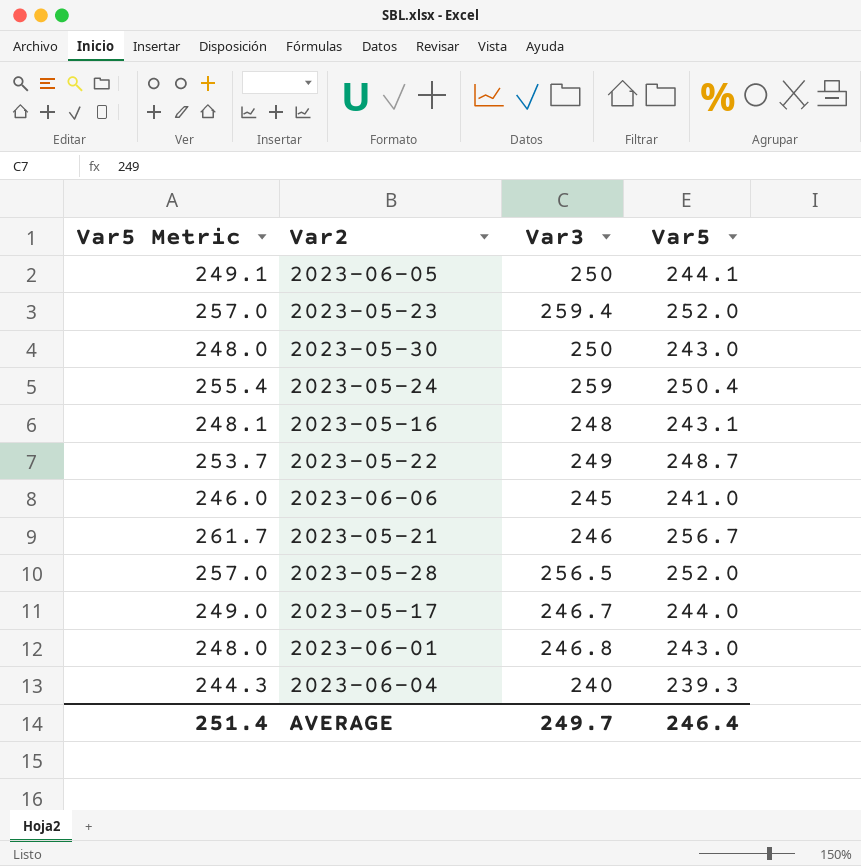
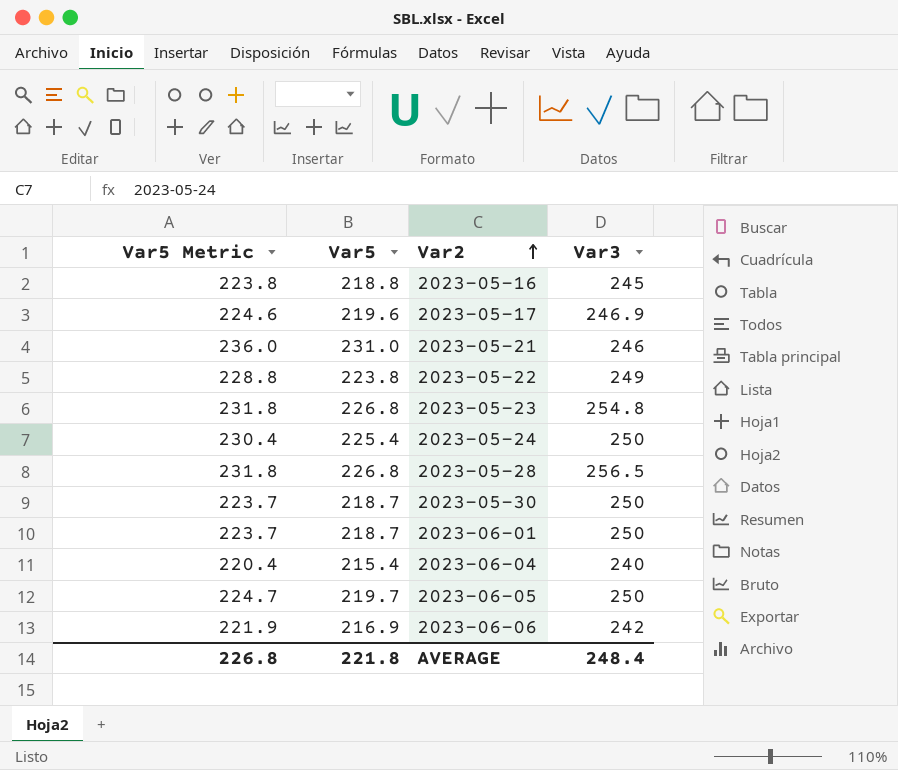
row order: none -> Var2 ascending
column Var5 | position: 4 -> 2
2023-05-16 | Var5 Metric: 248.1 -> 223.8
2023-05-16 | Var5: 243.1 -> 218.8
2023-05-16 | Var3: 248 -> 245
2023-05-17 | Var5 Metric: 249.0 -> 224.6
2023-05-17 | Var5: 244.0 -> 219.6
2023-05-17 | Var3: 246.7 -> 246.9
2023-05-21 | Var5 Metric: 261.7 -> 236.0
2023-05-21 | Var5: 256.7 -> 231.0
2023-05-22 | Var5 Metric: 253.7 -> 228.8
2023-05-22 | Var5: 248.7 -> 223.8
2023-05-23 | Var5 Metric: 257.0 -> 231.8
2023-05-23 | Var5: 252.0 -> 226.8
2023-05-23 | Var3: 259.4 -> 254.8
2023-05-24 | Var5 Metric: 255.4 -> 230.4
2023-05-24 | Var5: 250.4 -> 225.4
2023-05-24 | Var3: 259 -> 250
2023-05-28 | Var5 Metric: 257.0 -> 231.8
2023-05-28 | Var5: 252.0 -> 226.8
2023-05-30 | Var5 Metric: 248.0 -> 223.7
2023-05-30 | Var5: 243.0 -> 218.7
2023-06-01 | Var5 Metric: 248.0 -> 223.7
2023-06-01 | Var5: 243.0 -> 218.7
2023-06-01 | Var3: 246.8 -> 250
2023-06-04 | Var5 Metric: 244.3 -> 220.4
2023-06-04 | Var5: 239.3 -> 215.4
2023-06-05 | Var5 Metric: 249.1 -> 224.7
2023-06-05 | Var5: 244.1 -> 219.7
2023-06-06 | Var5 Metric: 246.0 -> 221.9
2023-06-06 | Var5: 241.0 -> 216.9
2023-06-06 | Var3: 245 -> 242
AVERAGE | Var5 Metric: 251.4 -> 226.8
AVERAGE | Var5: 246.4 -> 221.8
AVERAGE | Var3: 249.7 -> 248.4

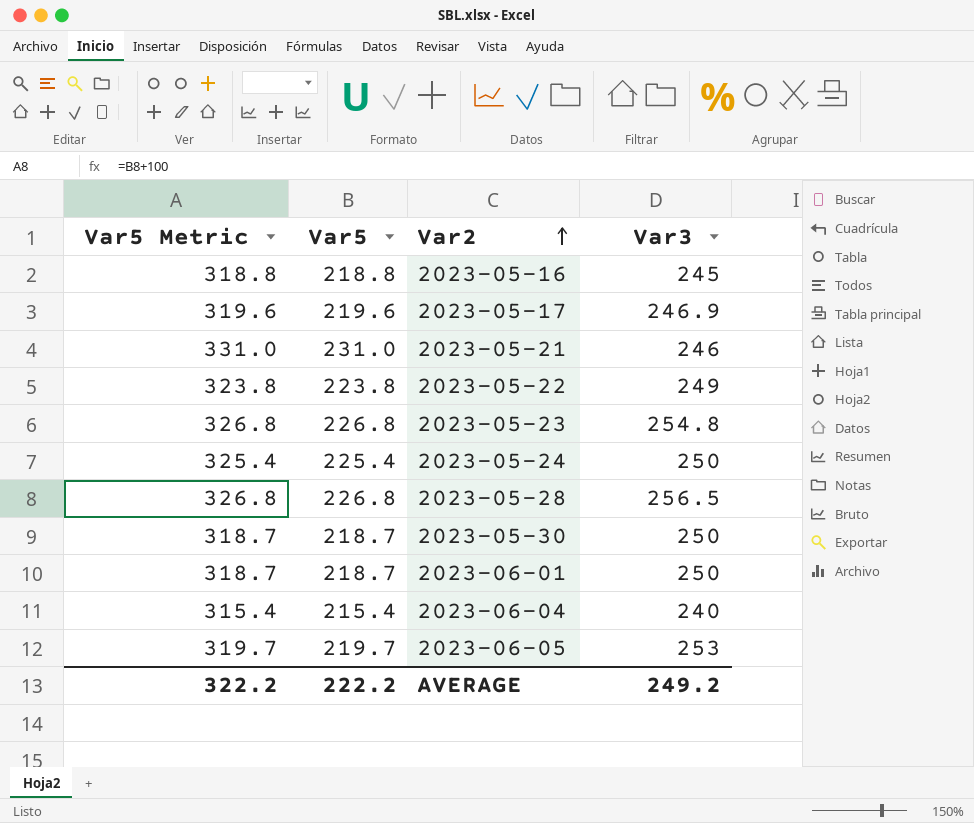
column Var5 Metric | formula: [Var5] + 5 -> [Var5] + 100
row 2023-06-06: 221.9 | 216.9 | 242 -> none
2023-06-05 | Var3: 250 -> 253
AVERAGE | Var5 Metric: 226.8 -> 322.2
AVERAGE | Var5: 221.8 -> 222.2
AVERAGE | Var3: 248.4 -> 249.2

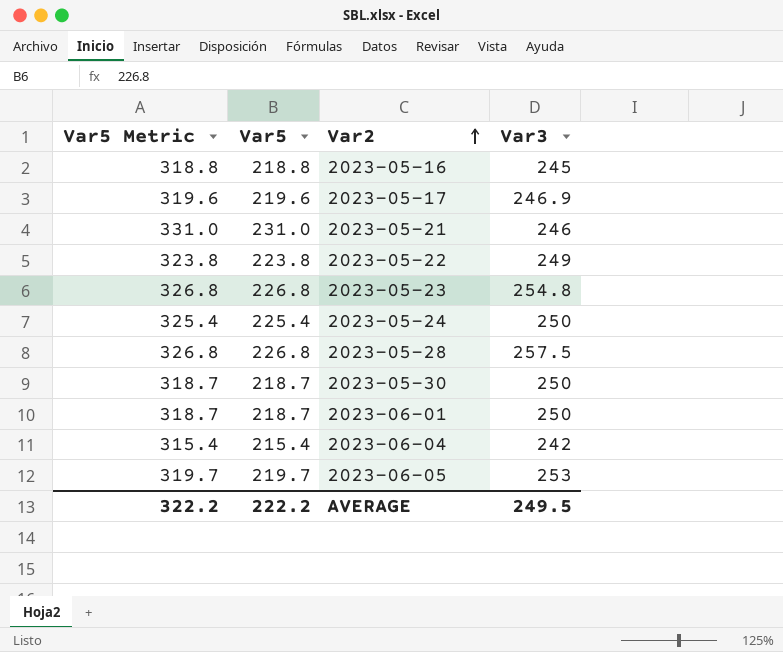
2023-05-28 | Var3: 256.5 -> 257.5
2023-06-04 | Var3: 240 -> 242
AVERAGE | Var3: 249.2 -> 249.5

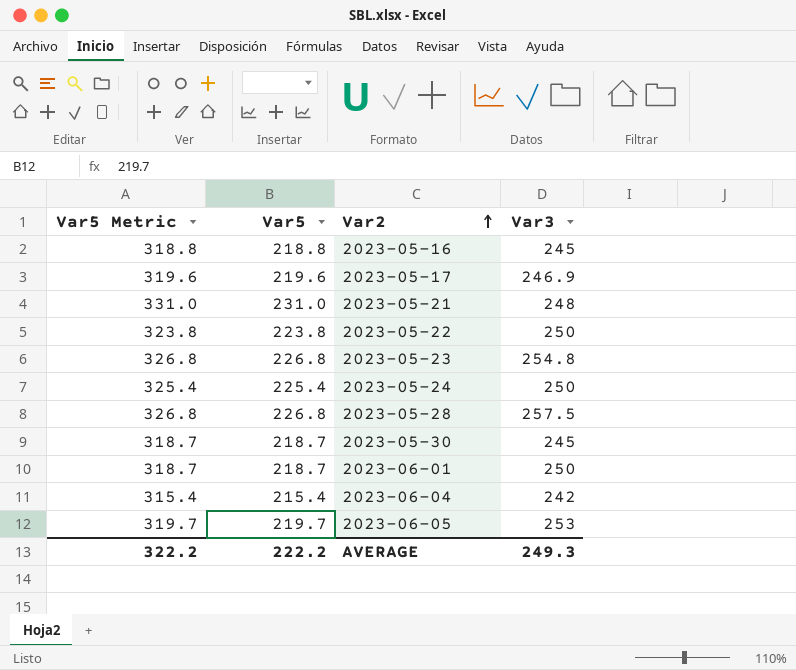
2023-05-21 | Var3: 246 -> 248
2023-05-22 | Var3: 249 -> 250
2023-05-30 | Var3: 250 -> 245
AVERAGE | Var3: 249.5 -> 249.3

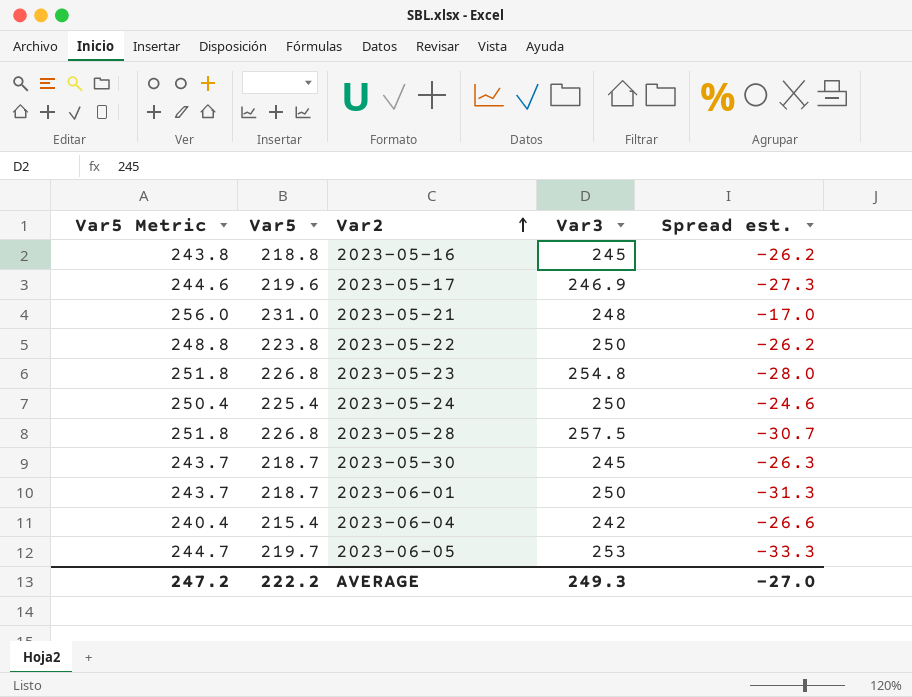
column Var5 Metric | formula: [Var5] + 100 -> [Var5] + 25
column Spread est. | formula: none -> [Var5] - [Var3]
AVERAGE | Var5 Metric: 322.2 -> 247.2

